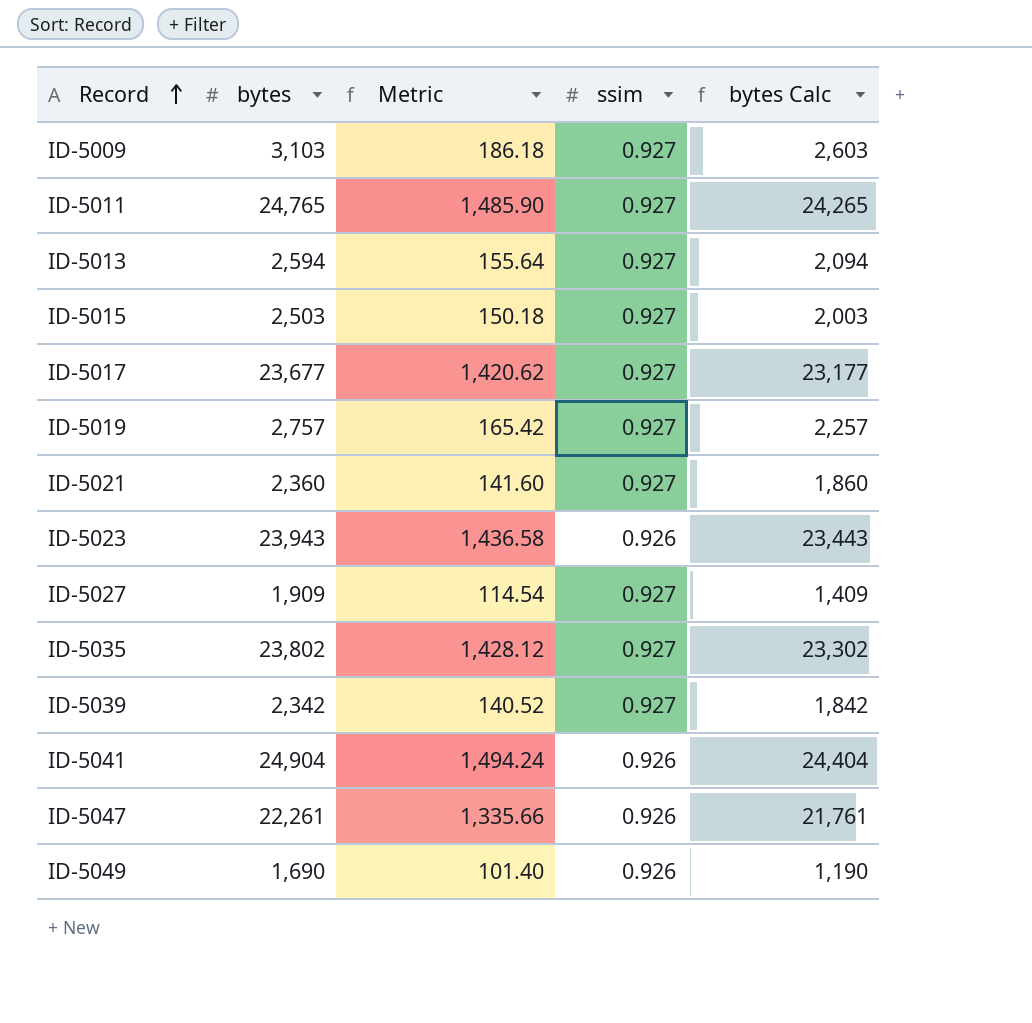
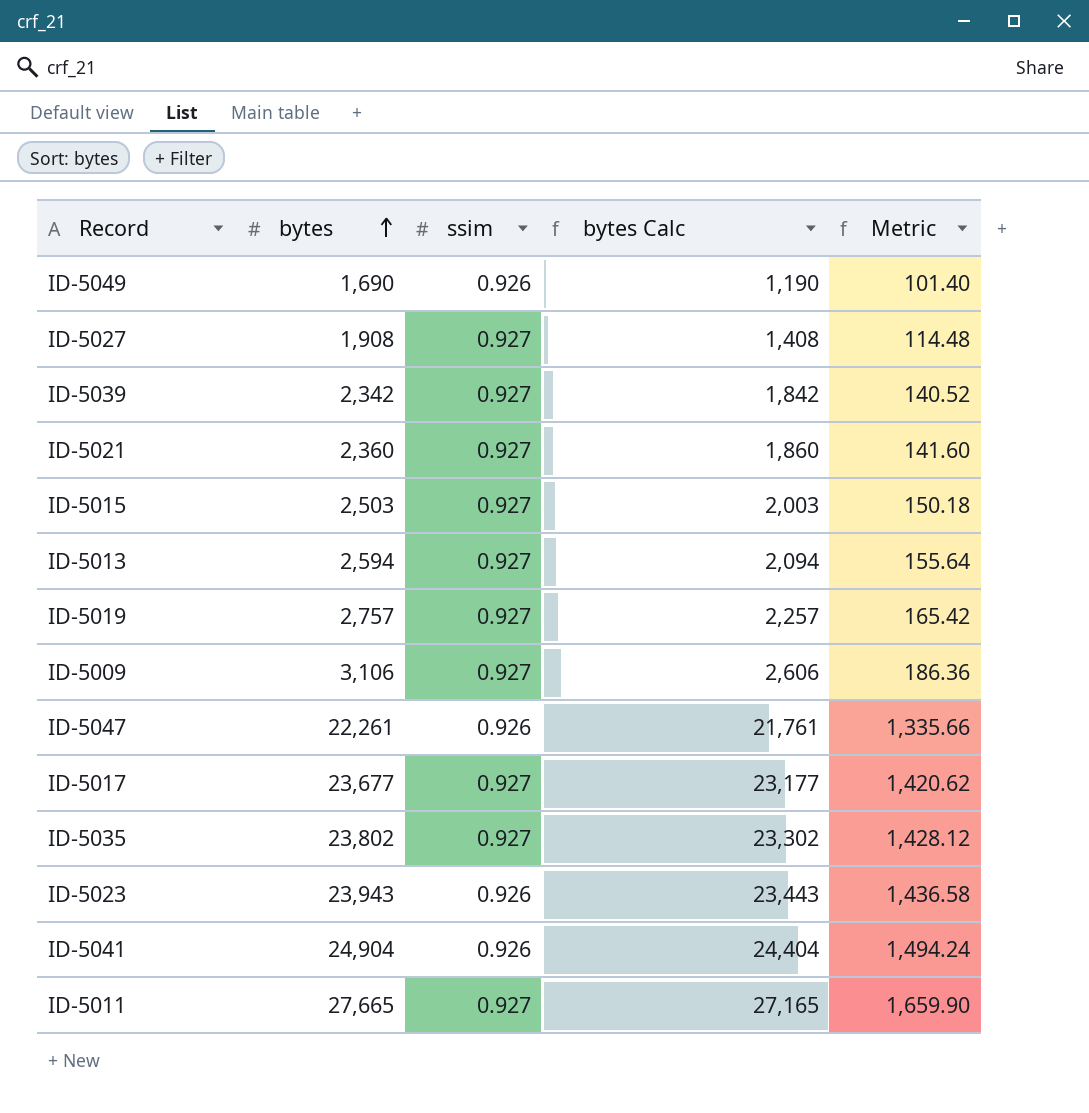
row order: Record ascending -> bytes ascending
column Metric | position: 3 -> 5
ID-5027 | bytes: 1,909 -> 1,908
ID-5027 | bytes Calc: 1,409 -> 1,408
ID-5027 | Metric: 114.54 -> 114.48
ID-5009 | bytes: 3,103 -> 3,106
ID-5009 | bytes Calc: 2,603 -> 2,606
ID-5009 | Metric: 186.18 -> 186.36
ID-5011 | bytes: 24,765 -> 27,665
ID-5011 | bytes Calc: 24,265 -> 27,165
ID-5011 | Metric: 1,485.90 -> 1,659.90

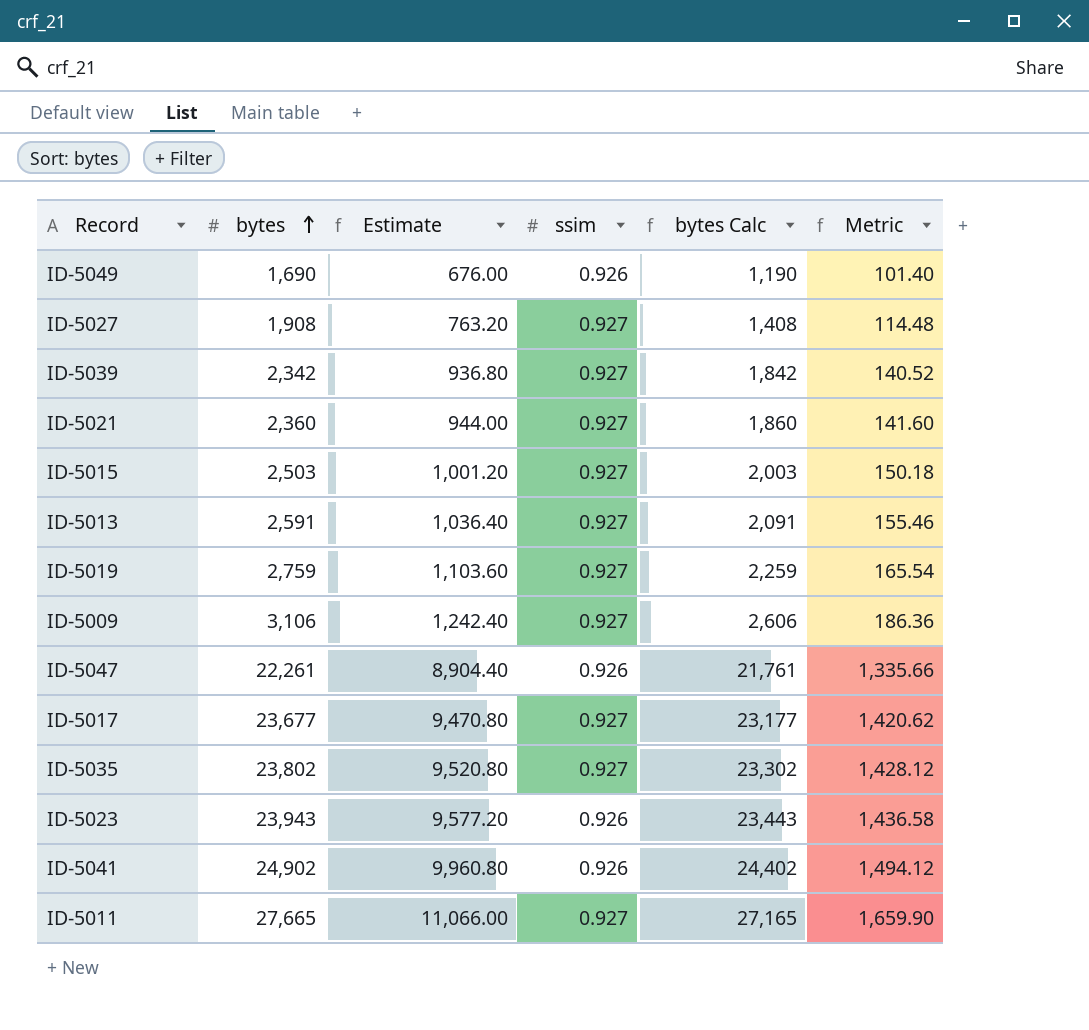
column Estimate | formula: none -> [bytes] * 0.4
ID-5013 | bytes: 2,594 -> 2,591
ID-5013 | bytes Calc: 2,094 -> 2,091
ID-5013 | Metric: 155.64 -> 155.46
ID-5019 | bytes: 2,757 -> 2,759
ID-5019 | bytes Calc: 2,257 -> 2,259
ID-5019 | Metric: 165.42 -> 165.54
ID-5041 | bytes: 24,904 -> 24,902
ID-5041 | bytes Calc: 24,404 -> 24,402
ID-5041 | Metric: 1,494.24 -> 1,494.12

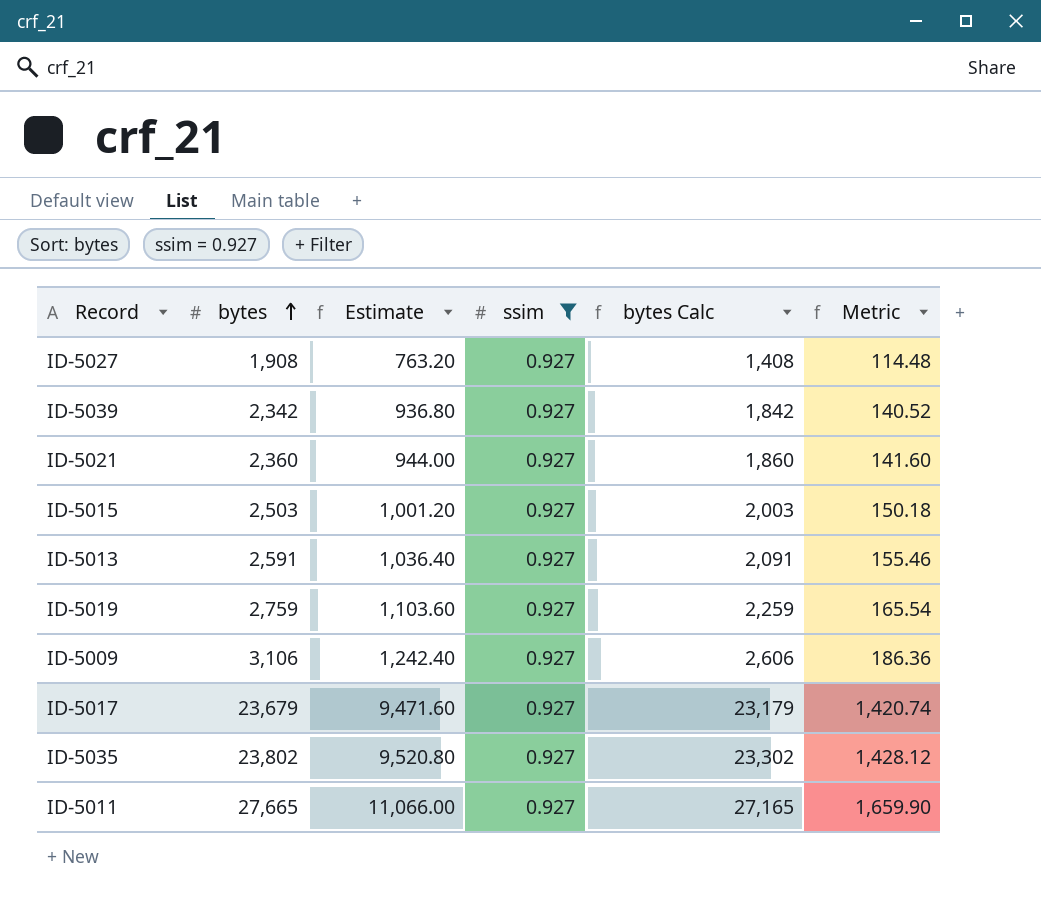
filter: none -> ssim = 0.927
ID-5017 | bytes: 23,677 -> 23,679
ID-5017 | Estimate: 9,470.80 -> 9,471.60
ID-5017 | bytes Calc: 23,177 -> 23,179
ID-5017 | Metric: 1,420.62 -> 1,420.74

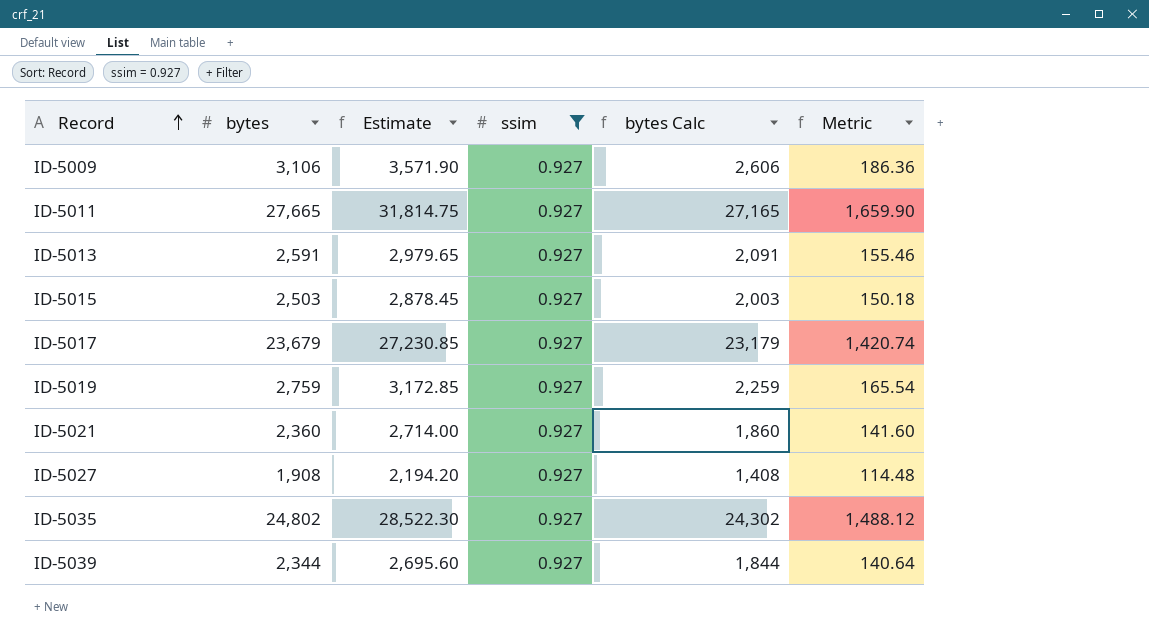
row order: bytes ascending -> Record ascending
column Estimate | formula: [bytes] * 0.4 -> [bytes] * 1.15
ID-5035 | bytes: 23,802 -> 24,802
ID-5035 | bytes Calc: 23,302 -> 24,302
ID-5035 | Metric: 1,428.12 -> 1,488.12
ID-5039 | bytes: 2,342 -> 2,344
ID-5039 | bytes Calc: 1,842 -> 1,844
ID-5039 | Metric: 140.52 -> 140.64

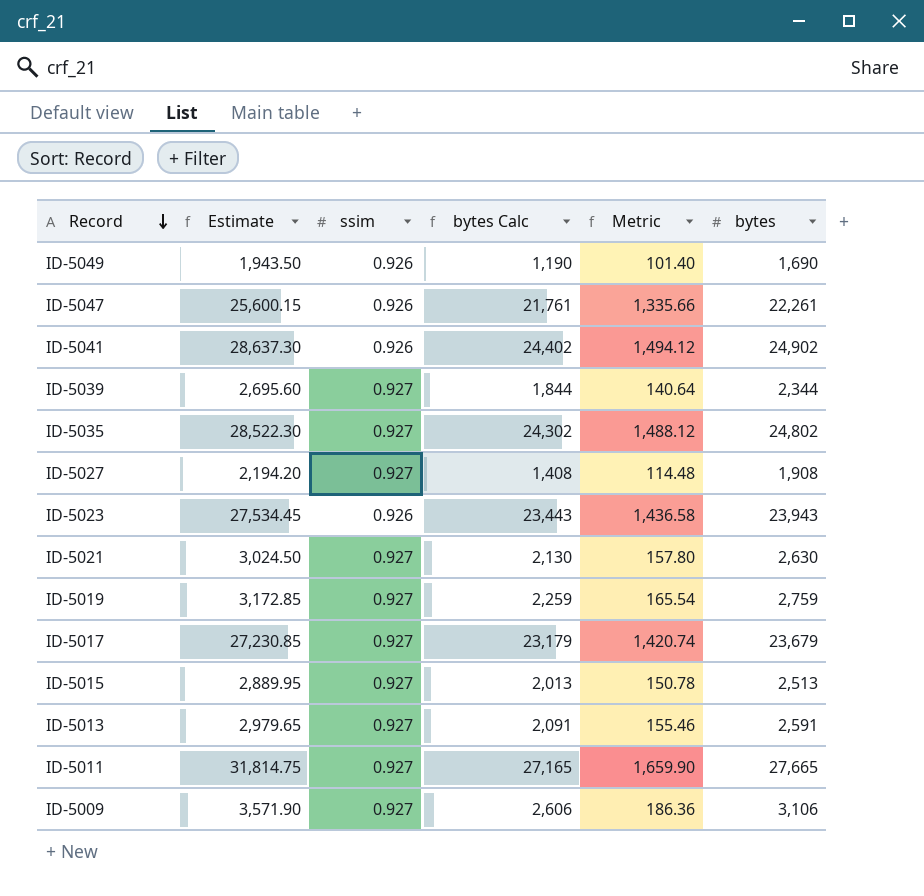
filter: ssim = 0.927 -> none
row order: Record ascending -> Record descending
column bytes | position: 2 -> 6
ID-5021 | Estimate: 2,714.00 -> 3,024.50
ID-5021 | bytes Calc: 1,860 -> 2,130
ID-5021 | Metric: 141.60 -> 157.80
ID-5021 | bytes: 2,360 -> 2,630
ID-5015 | Estimate: 2,878.45 -> 2,889.95
ID-5015 | bytes Calc: 2,003 -> 2,013
ID-5015 | Metric: 150.18 -> 150.78
ID-5015 | bytes: 2,503 -> 2,513

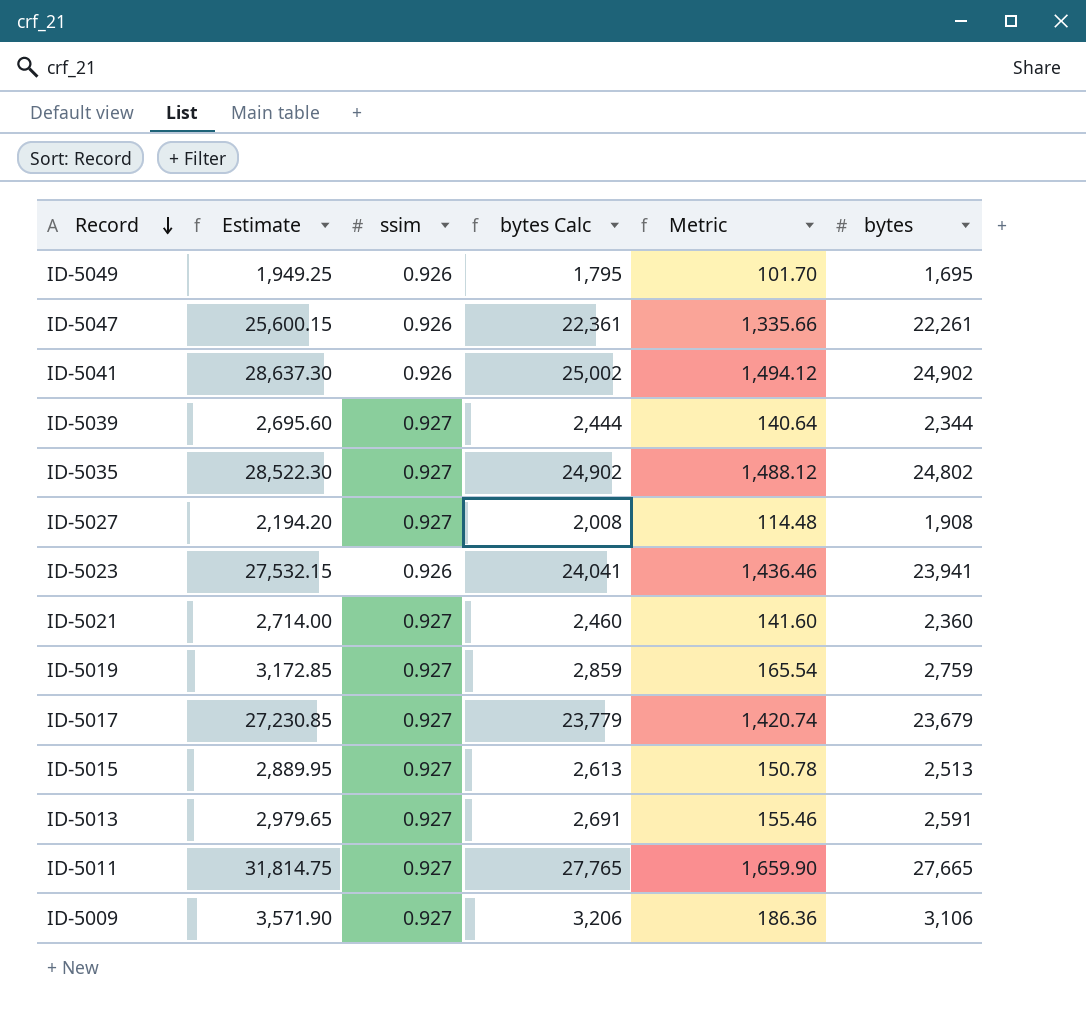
column bytes Calc | formula: [bytes] - 500 -> [bytes] + 100
ID-5049 | Estimate: 1,943.50 -> 1,949.25
ID-5049 | Metric: 101.40 -> 101.70
ID-5049 | bytes: 1,690 -> 1,695
ID-5023 | Estimate: 27,534.45 -> 27,532.15
ID-5023 | Metric: 1,436.58 -> 1,436.46
ID-5023 | bytes: 23,943 -> 23,941
ID-5021 | Estimate: 3,024.50 -> 2,714.00
ID-5021 | Metric: 157.80 -> 141.60
ID-5021 | bytes: 2,630 -> 2,360

